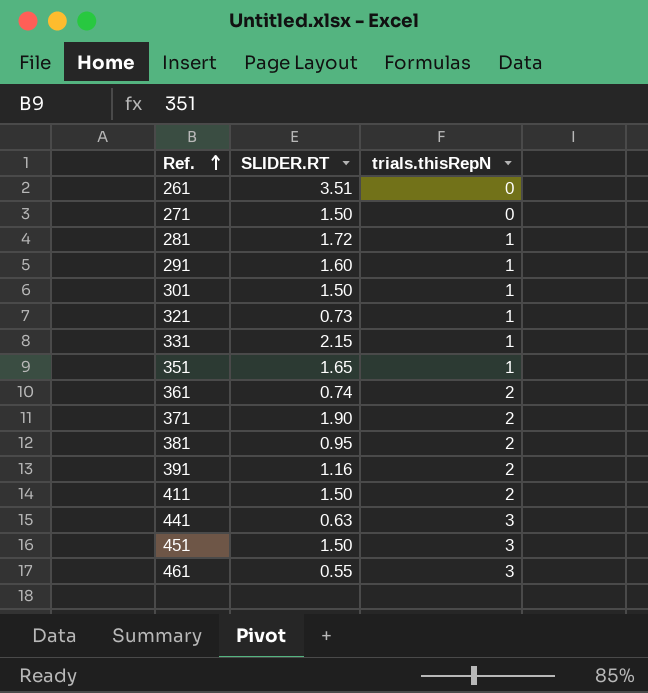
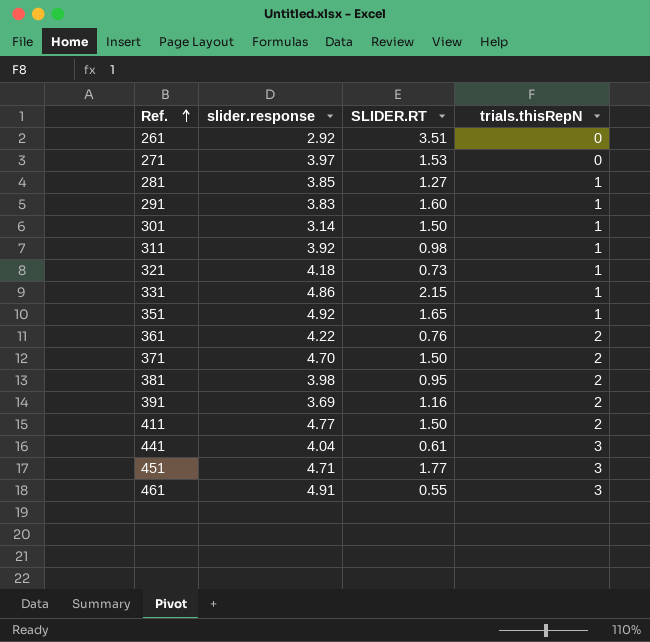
column slider.response | position: none -> 2
271 | SLIDER.RT: 1.50 -> 1.53
281 | SLIDER.RT: 1.72 -> 1.27
row 311: none -> 3.92 | 0.98 | 1
361 | SLIDER.RT: 0.74 -> 0.76
371 | SLIDER.RT: 1.90 -> 1.50
441 | SLIDER.RT: 0.63 -> 0.61
451 | SLIDER.RT: 1.50 -> 1.77

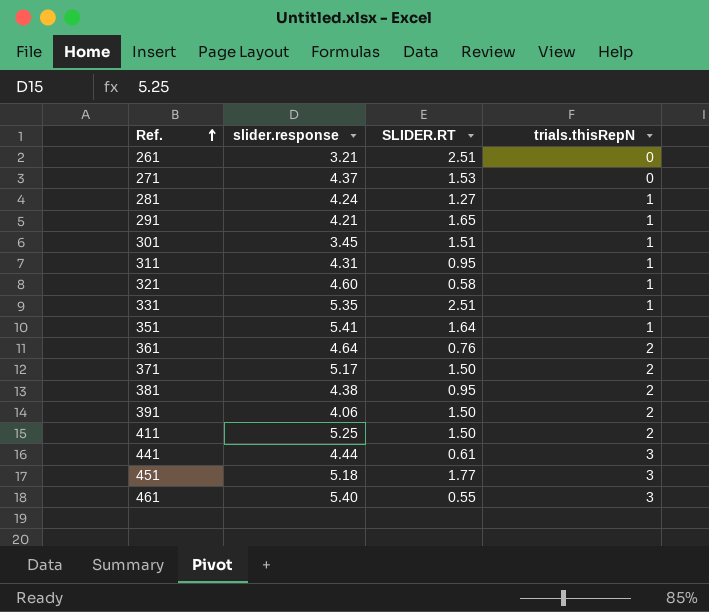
261 | slider.response: 2.92 -> 3.21
261 | SLIDER.RT: 3.51 -> 2.51
271 | slider.response: 3.97 -> 4.37
281 | slider.response: 3.85 -> 4.24
291 | slider.response: 3.83 -> 4.21
291 | SLIDER.RT: 1.60 -> 1.65
301 | slider.response: 3.14 -> 3.45
301 | SLIDER.RT: 1.50 -> 1.51
311 | slider.response: 3.92 -> 4.31
311 | SLIDER.RT: 0.98 -> 0.95
321 | slider.response: 4.18 -> 4.60
321 | SLIDER.RT: 0.73 -> 0.58
331 | slider.response: 4.86 -> 5.35
331 | SLIDER.RT: 2.15 -> 2.51
351 | slider.response: 4.92 -> 5.41
351 | SLIDER.RT: 1.65 -> 1.64
361 | slider.response: 4.22 -> 4.64
371 | slider.response: 4.70 -> 5.17
381 | slider.response: 3.98 -> 4.38
391 | slider.response: 3.69 -> 4.06
391 | SLIDER.RT: 1.16 -> 1.50
411 | slider.response: 4.77 -> 5.25
441 | slider.response: 4.04 -> 4.44
451 | slider.response: 4.71 -> 5.18
461 | slider.response: 4.91 -> 5.40

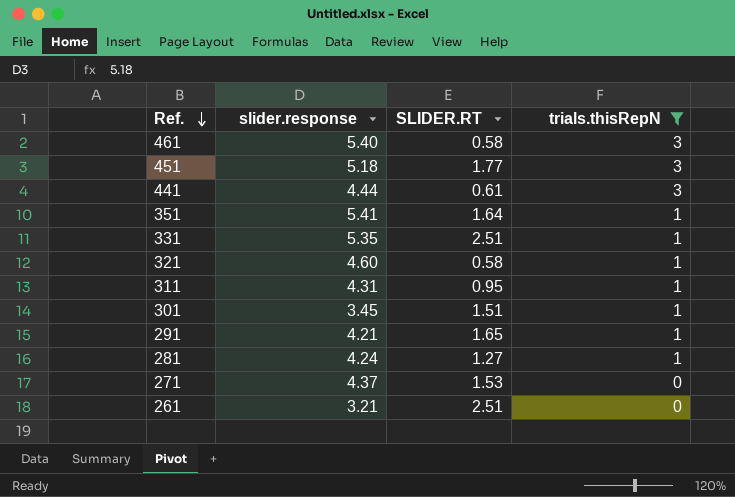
filter: none -> trials.thisRepN != 2
row order: Ref. ascending -> Ref. descending
461 | SLIDER.RT: 0.55 -> 0.58

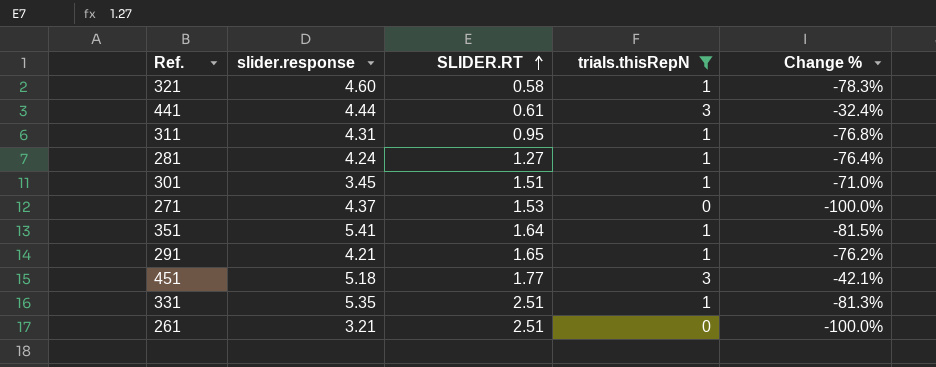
row order: Ref. descending -> SLIDER.RT ascending
column Change % | formula: none -> ([trials.thisRepN] - [slider.response]) / [slider.response]
row 461: 5.40 | 0.58 | 3 -> none

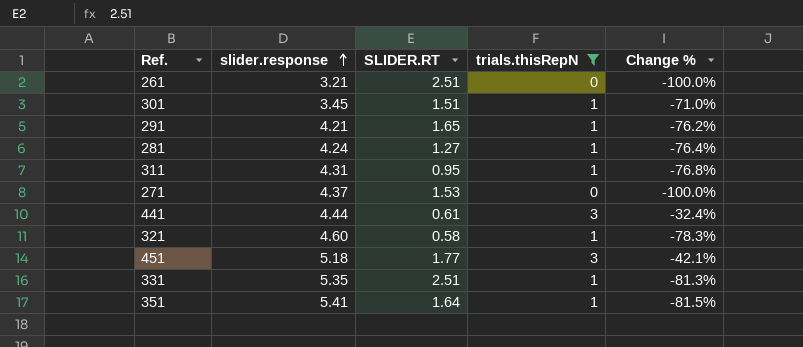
row order: SLIDER.RT ascending -> slider.response ascending

